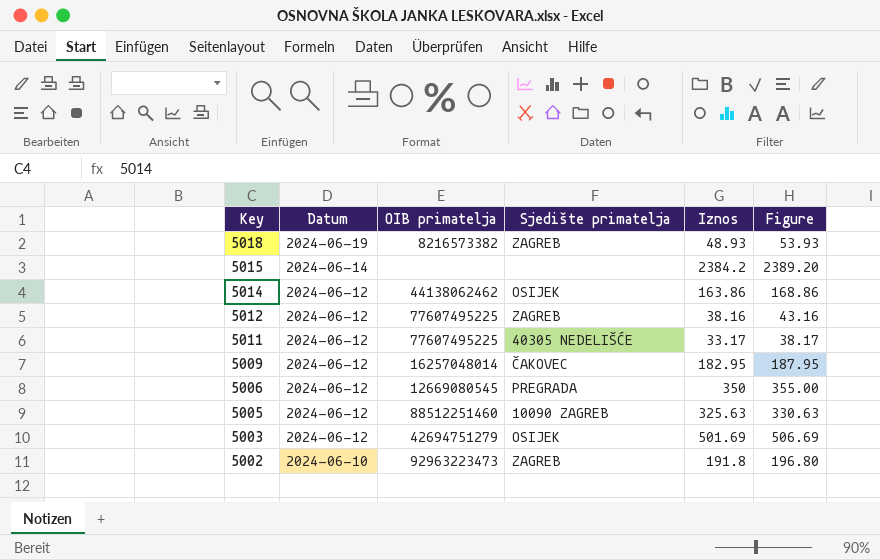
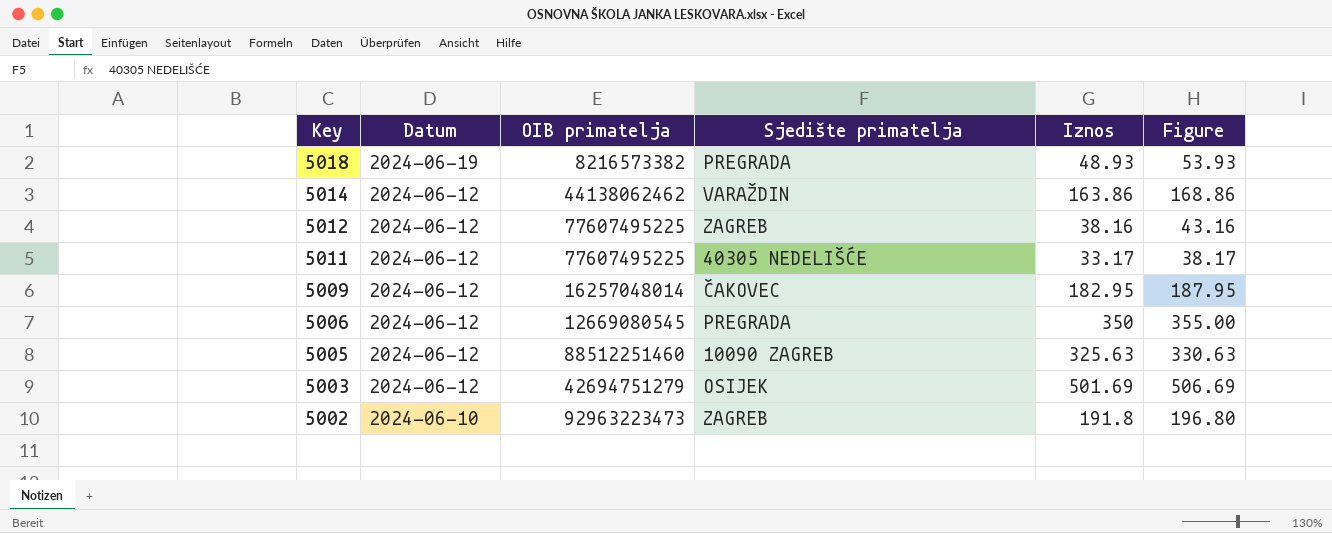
row 5015: 2024-06-14 | none | none | 2384.2 | 2389.20 -> none
5018 | Sjedište primatelja: ZAGREB -> PREGRADA
5014 | Sjedište primatelja: OSIJEK -> VARAŽDIN

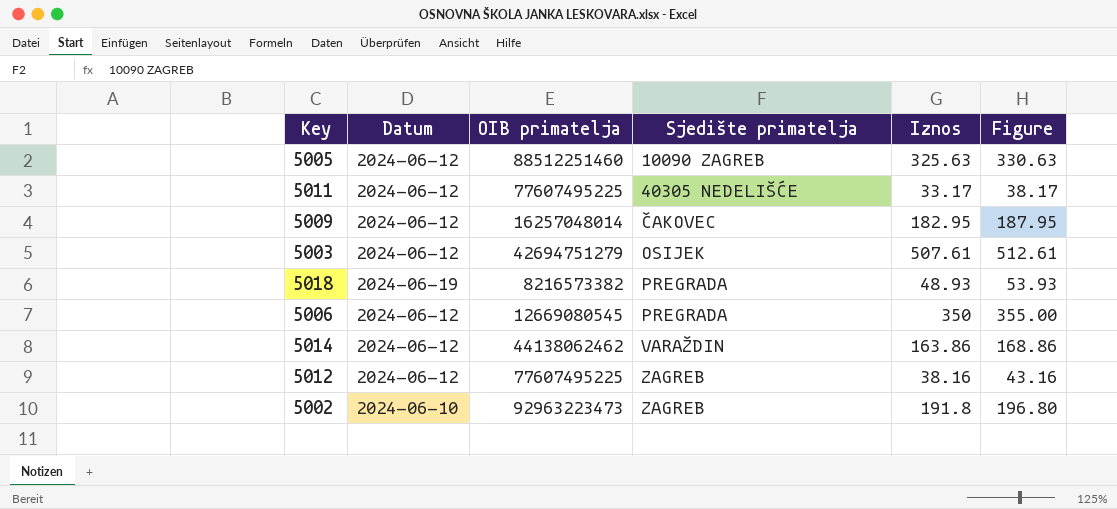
row order: Key descending -> Sjedište primatelja ascending
5003 | Iznos: 501.69 -> 507.61
5003 | Figure: 506.69 -> 512.61

